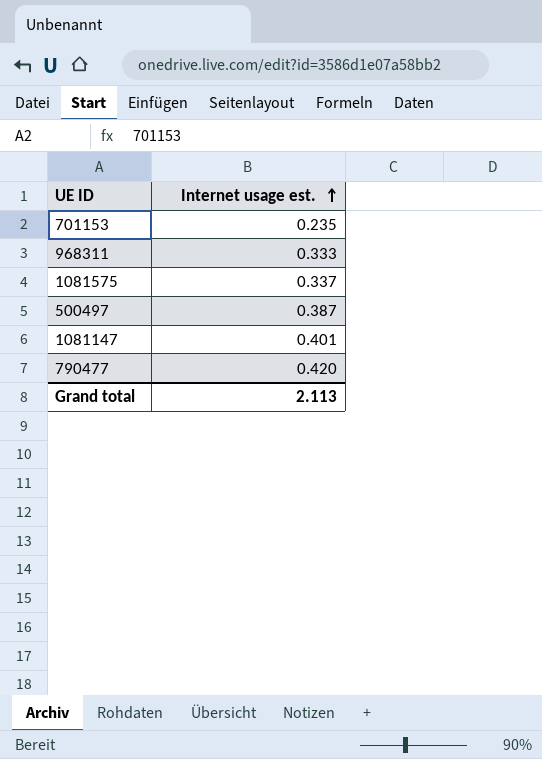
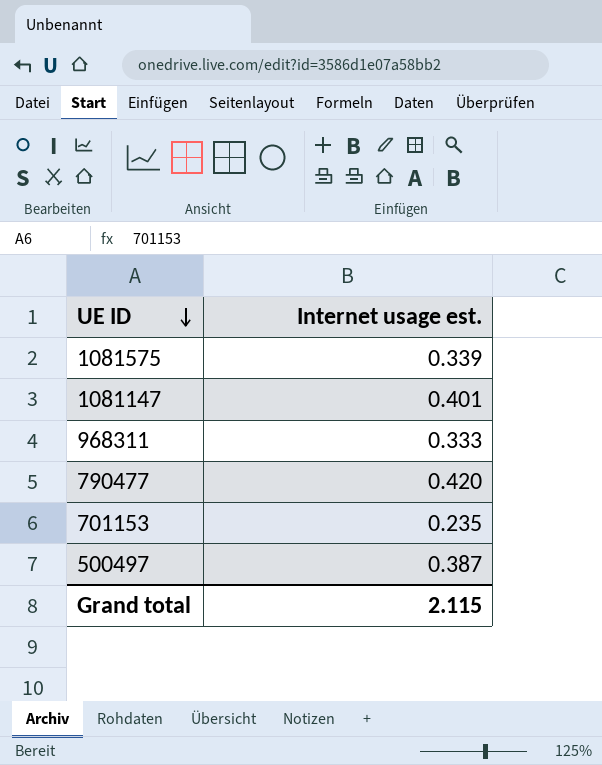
row order: Internet usage est. ascending -> UE ID descending
1081575 | Internet usage est.: 0.337 -> 0.339
Grand total | Internet usage est.: 2.113 -> 2.115

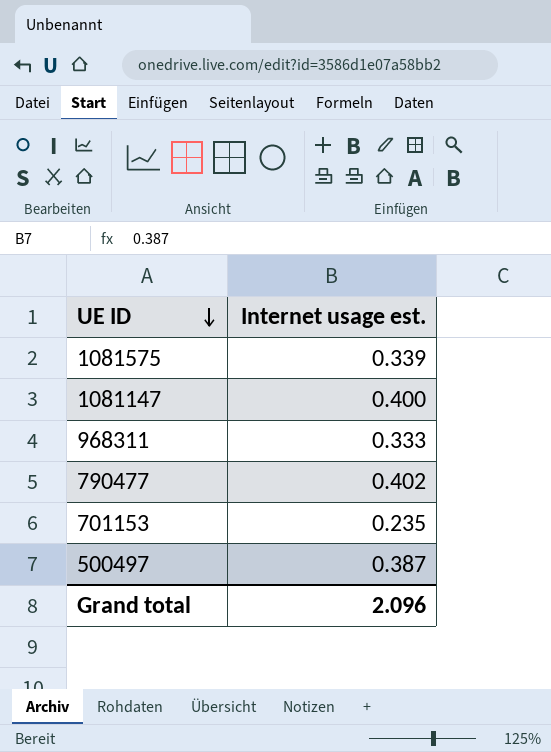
1081147 | Internet usage est.: 0.401 -> 0.400
790477 | Internet usage est.: 0.420 -> 0.402
Grand total | Internet usage est.: 2.115 -> 2.096

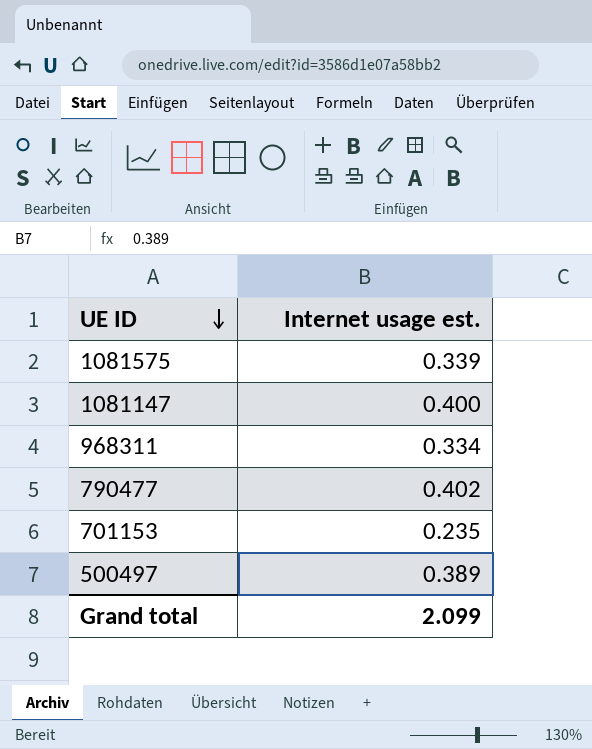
968311 | Internet usage est.: 0.333 -> 0.334
500497 | Internet usage est.: 0.387 -> 0.389
Grand total | Internet usage est.: 2.096 -> 2.099

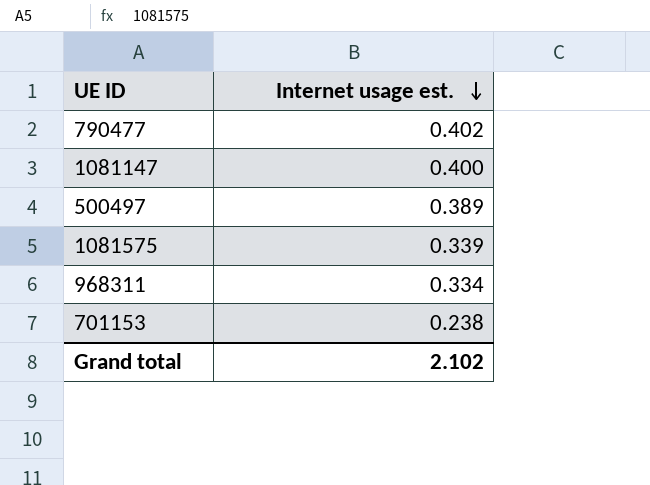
row order: UE ID descending -> Internet usage est. descending
701153 | Internet usage est.: 0.235 -> 0.238
Grand total | Internet usage est.: 2.099 -> 2.102

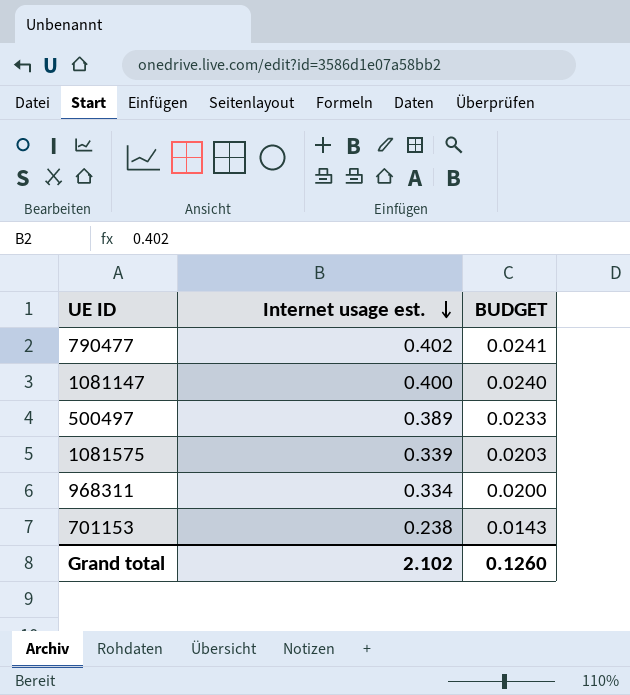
column BUDGET | formula: none -> [Internet usage est.] * 0.06

